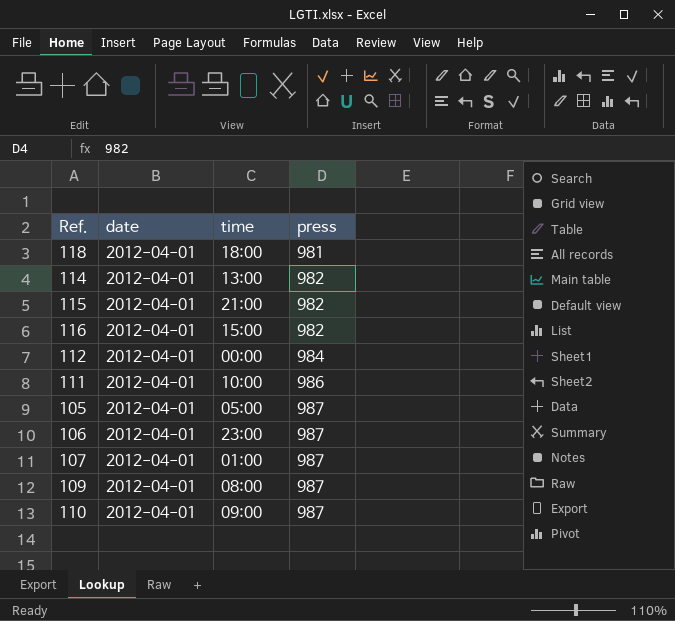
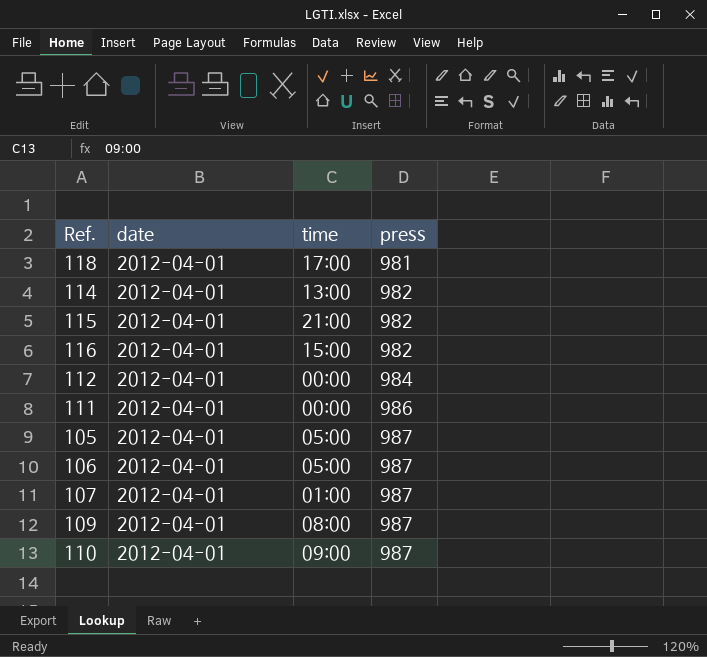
118 | time: 18:00 -> 17:00
111 | time: 10:00 -> 00:00
106 | time: 23:00 -> 05:00

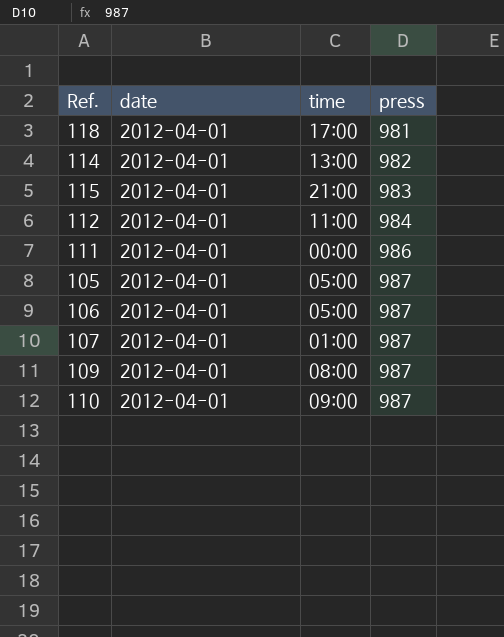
row 116: 2012-04-01 | 15:00 | 982 -> none
115 | press: 982 -> 983
112 | time: 00:00 -> 11:00

